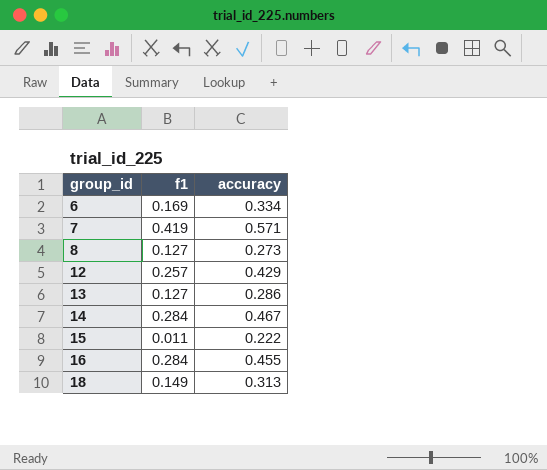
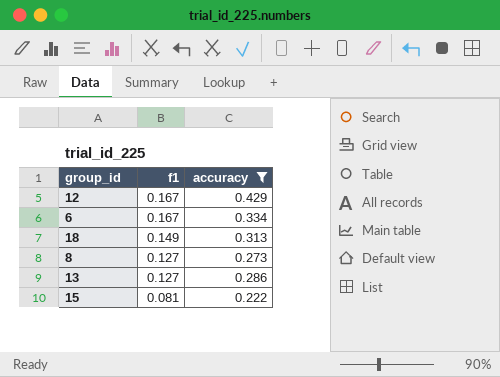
filter: none -> accuracy <= 0.429
row order: group_id ascending -> f1 descending
12 | f1: 0.257 -> 0.167
6 | f1: 0.169 -> 0.167
15 | f1: 0.011 -> 0.081

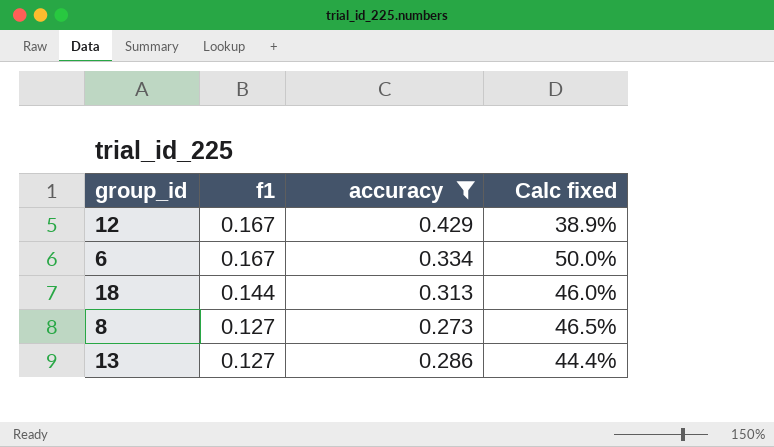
column Calc fixed | formula: none -> [f1] / [accuracy]
row 15: 0.081 | 0.222 -> none
18 | f1: 0.149 -> 0.144

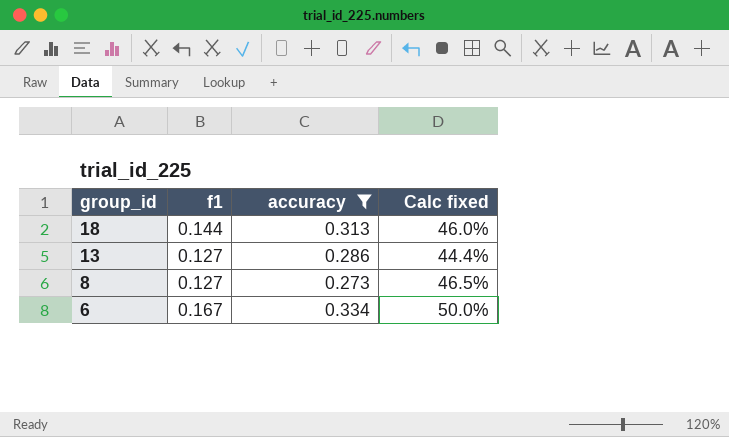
row order: f1 descending -> group_id descending
row 12: 0.167 | 0.429 | 38.9% -> none

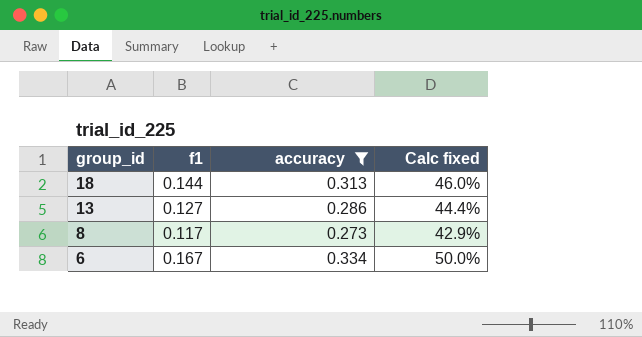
8 | f1: 0.127 -> 0.117
8 | Calc fixed: 46.5% -> 42.9%

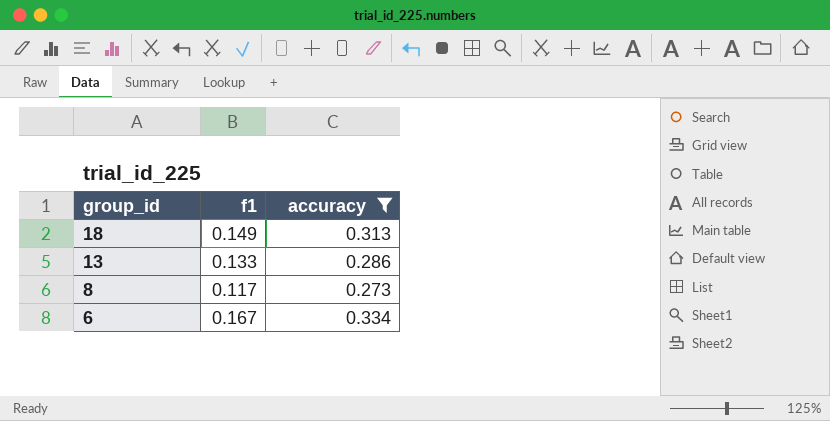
column Calc fixed | formula: [f1] / [accuracy] -> none
18 | f1: 0.144 -> 0.149
13 | f1: 0.127 -> 0.133

